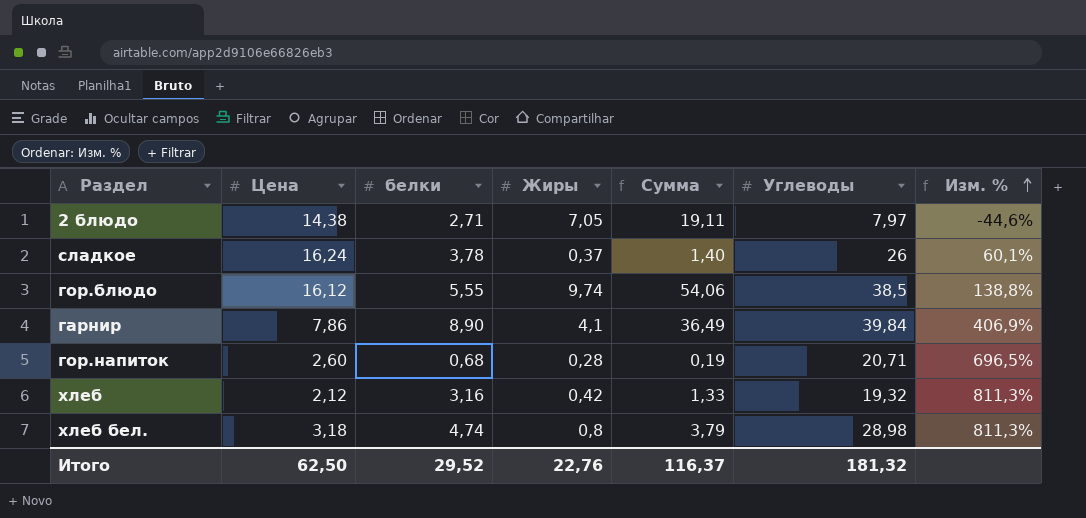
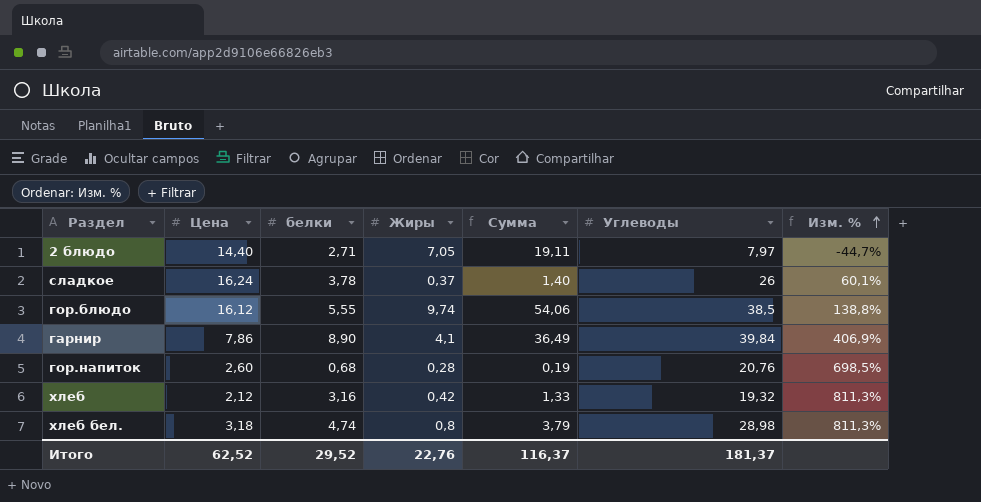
2 блюдо | Цена: 14,38 -> 14,40
2 блюдо | Изм. %: -44,6% -> -44,7%
гор.напиток | Углеводы: 20,71 -> 20,76
гор.напиток | Изм. %: 696,5% -> 698,5%
Итого | Цена: 62,50 -> 62,52
Итого | Углеводы: 181,32 -> 181,37

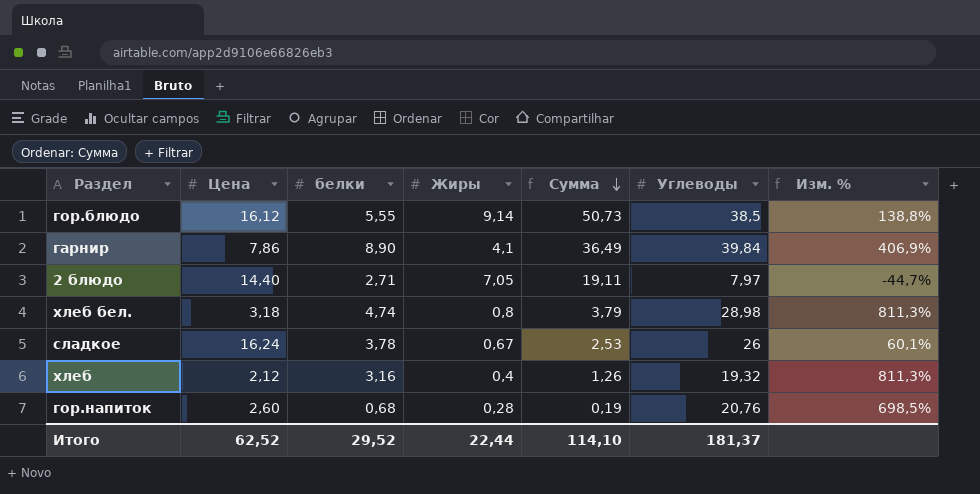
row order: Изм. % ascending -> Сумма descending
гор.блюдо | Жиры: 9,74 -> 9,14
гор.блюдо | Сумма: 54,06 -> 50,73
сладкое | Жиры: 0,37 -> 0,67
сладкое | Сумма: 1,40 -> 2,53
хлеб | Жиры: 0,42 -> 0,4
хлеб | Сумма: 1,33 -> 1,26
Итого | Жиры: 22,76 -> 22,44
Итого | Сумма: 116,37 -> 114,10

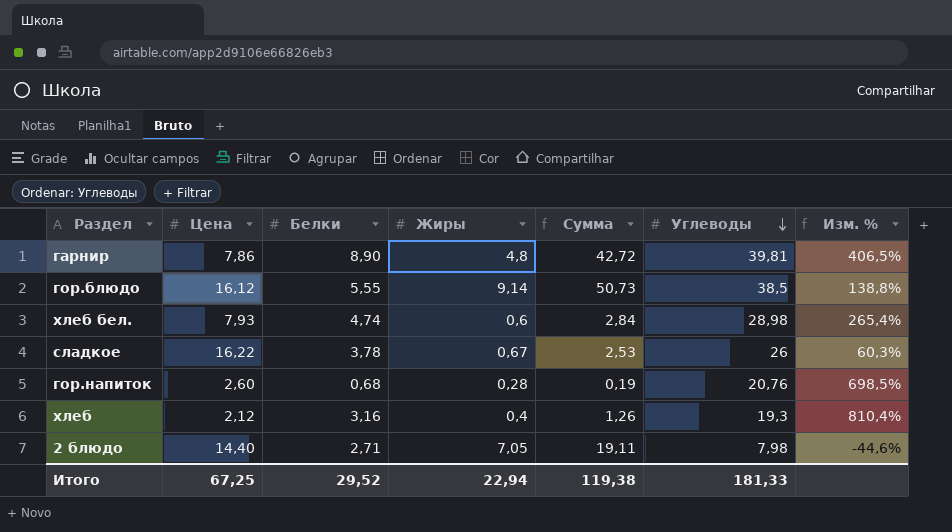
row order: Сумма descending -> Углеводы descending
column name: белки -> Белки
гарнир | Жиры: 4,1 -> 4,8
гарнир | Сумма: 36,49 -> 42,72
гарнир | Углеводы: 39,84 -> 39,81
гарнир | Изм. %: 406,9% -> 406,5%
хлеб бел. | Цена: 3,18 -> 7,93
хлеб бел. | Жиры: 0,8 -> 0,6
хлеб бел. | Сумма: 3,79 -> 2,84
хлеб бел. | Изм. %: 811,3% -> 265,4%
сладкое | Цена: 16,24 -> 16,22
сладкое | Изм. %: 60,1% -> 60,3%
хлеб | Углеводы: 19,32 -> 19,3
хлеб | Изм. %: 811,3% -> 810,4%
2 блюдо | Углеводы: 7,97 -> 7,98
2 блюдо | Изм. %: -44,7% -> -44,6%
Итого | Цена: 62,52 -> 67,25
Итого | Жиры: 22,44 -> 22,94
Итого | Сумма: 114,10 -> 119,38
Итого | Углеводы: 181,37 -> 181,33

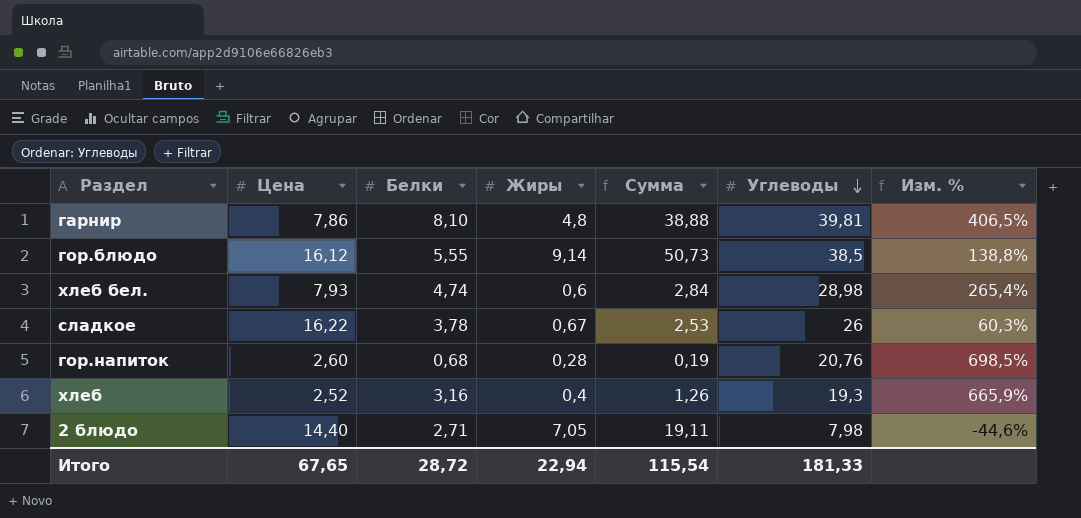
гарнир | Белки: 8,90 -> 8,10
гарнир | Сумма: 42,72 -> 38,88
хлеб | Цена: 2,12 -> 2,52
хлеб | Изм. %: 810,4% -> 665,9%
Итого | Цена: 67,25 -> 67,65
Итого | Белки: 29,52 -> 28,72
Итого | Сумма: 119,38 -> 115,54

